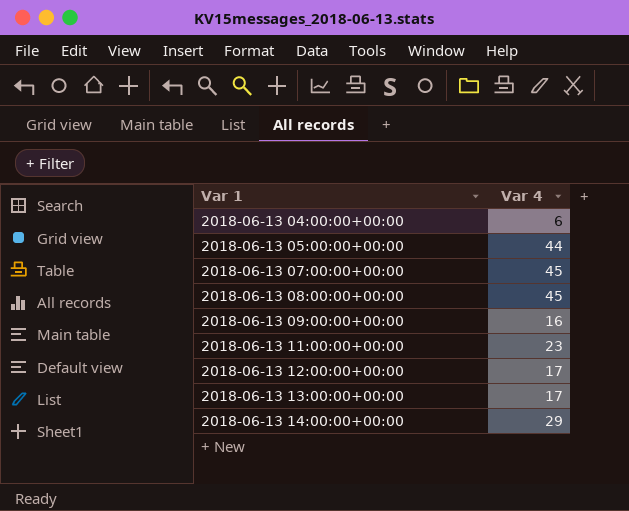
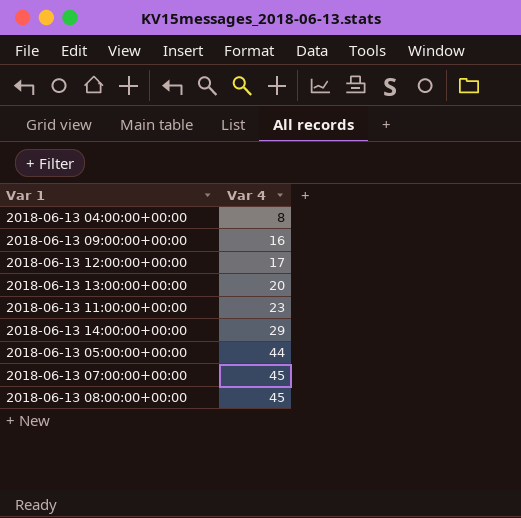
row order: Var 1 ascending -> Var 4 ascending
2018-06-13 04:00:00+00:00 | Var 4: 6 -> 8
2018-06-13 13:00:00+00:00 | Var 4: 17 -> 20

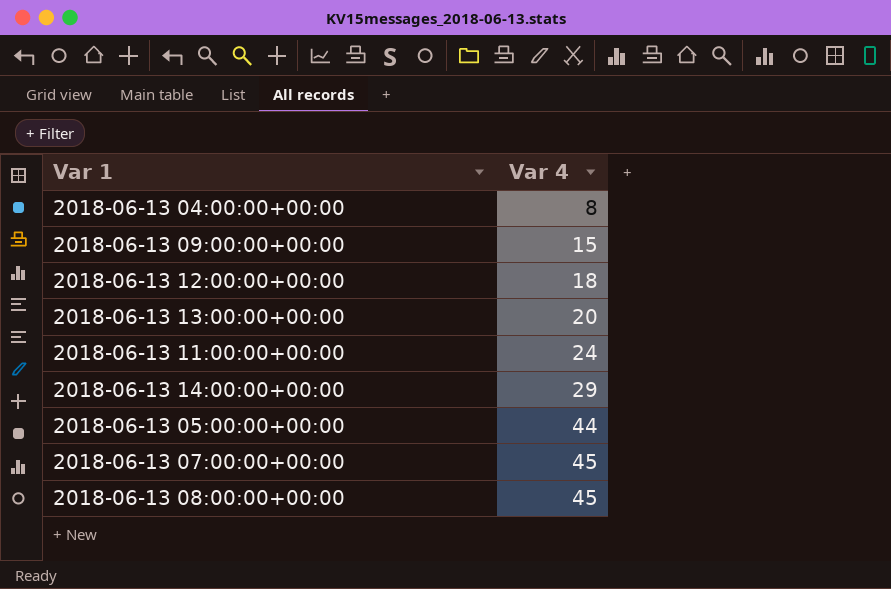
2018-06-13 09:00:00+00:00 | Var 4: 16 -> 15
2018-06-13 12:00:00+00:00 | Var 4: 17 -> 18
2018-06-13 11:00:00+00:00 | Var 4: 23 -> 24

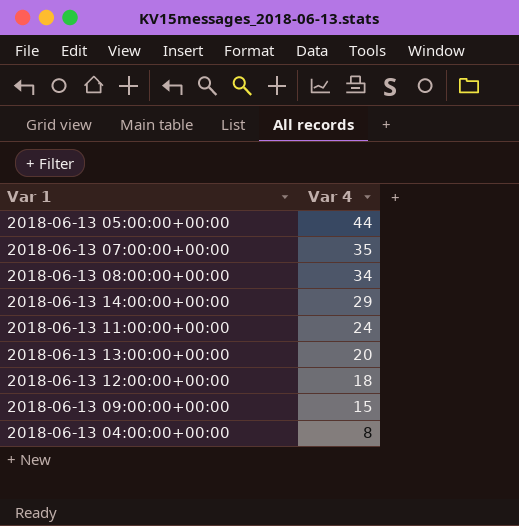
row order: Var 4 ascending -> Var 4 descending
2018-06-13 07:00:00+00:00 | Var 4: 45 -> 35
2018-06-13 08:00:00+00:00 | Var 4: 45 -> 34

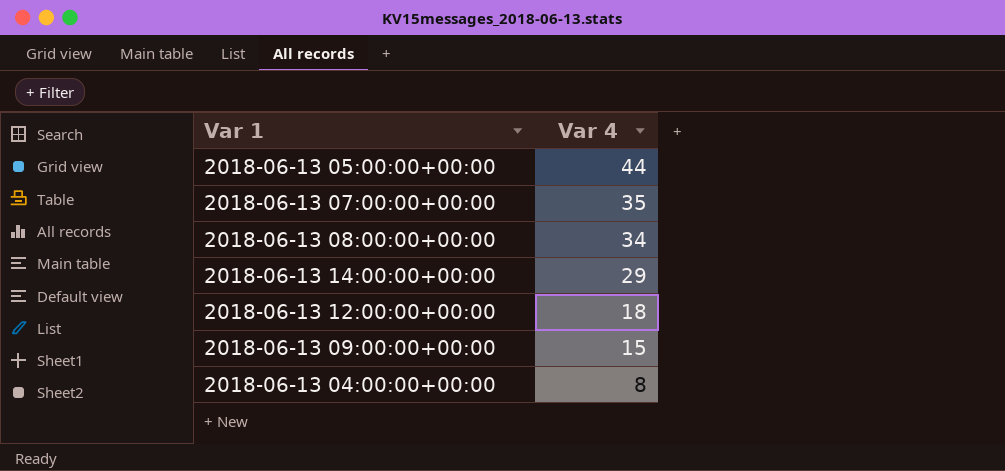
row 2018-06-13 11:00:00+00:00: 24 -> none
row 2018-06-13 13:00:00+00:00: 20 -> none

